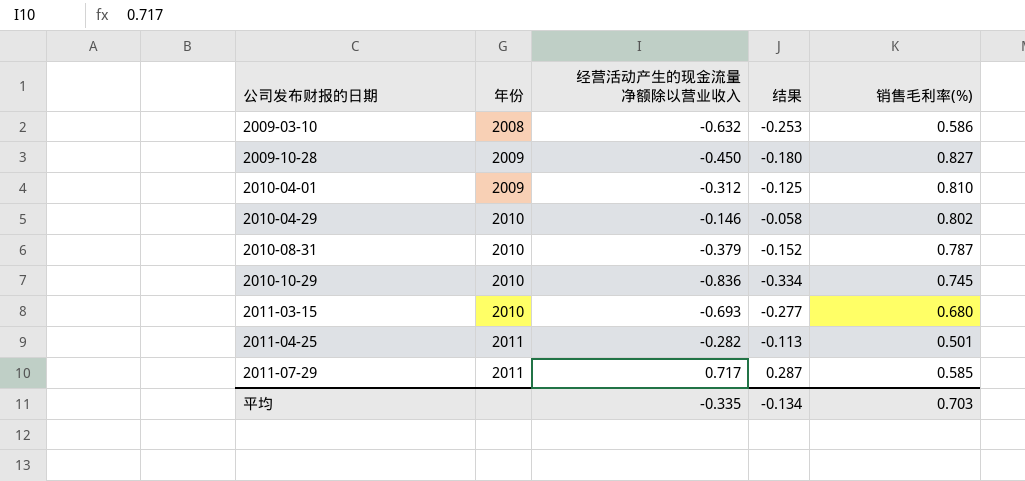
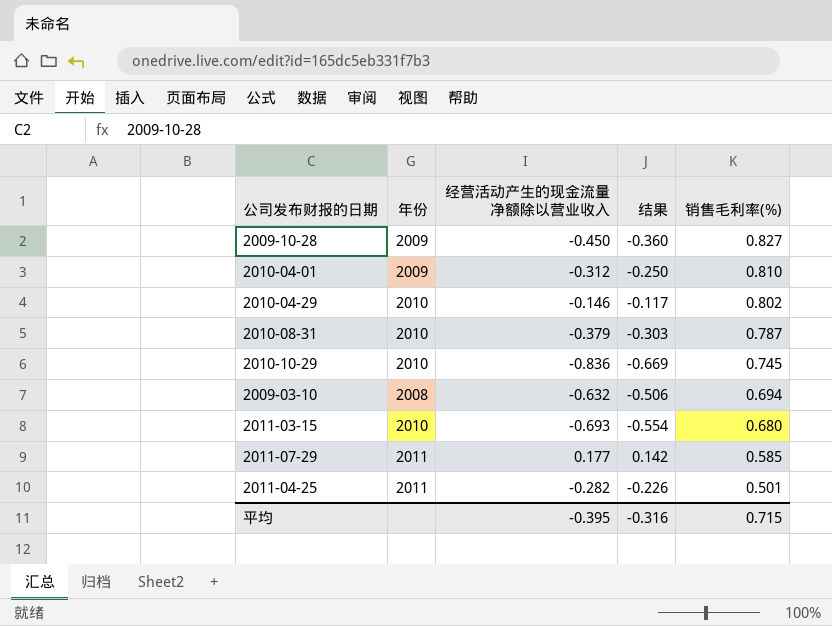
row order: 公司发布财报的日期 ascending -> 销售毛利率(%) descending
column 结果 | formula: [经营活动产生的现金流量净额除以营业收入] * 0.4 -> [经营活动产生的现金流量净额除以营业收入] * 0.8
2009-03-10 | 销售毛利率(%): 0.586 -> 0.694
2011-07-29 | 经营活动产生的现金流量净额除以营业收入: 0.717 -> 0.177
平均 | 经营活动产生的现金流量净额除以营业收入: -0.335 -> -0.395
平均 | 结果: -0.134 -> -0.316
平均 | 销售毛利率(%): 0.703 -> 0.715

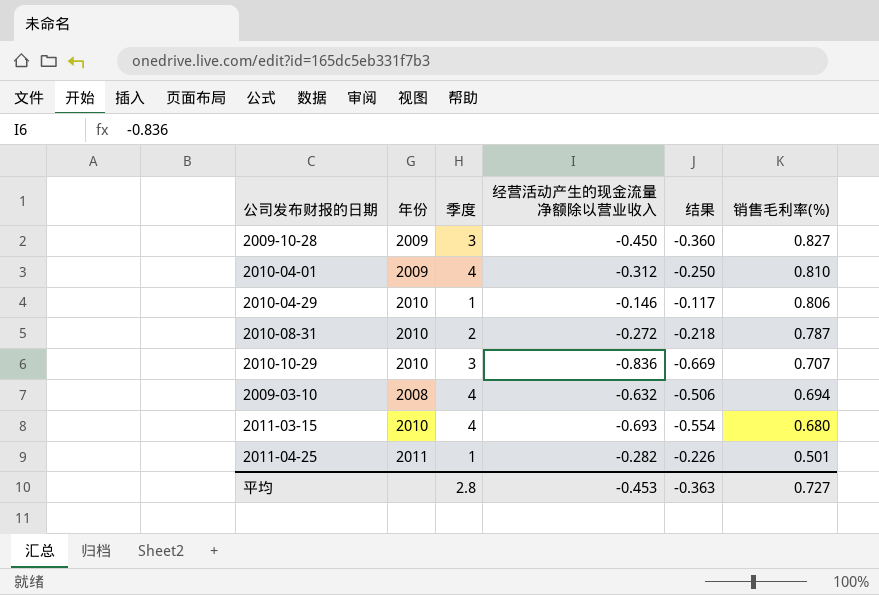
column 季度 | position: none -> 3
row 2011-07-29: 2011 | 0.177 | 0.142 | 0.585 -> none
2010-04-29 | 销售毛利率(%): 0.802 -> 0.806
2010-08-31 | 经营活动产生的现金流量净额除以营业收入: -0.379 -> -0.272
2010-08-31 | 结果: -0.303 -> -0.218
2010-10-29 | 销售毛利率(%): 0.745 -> 0.707
平均 | 经营活动产生的现金流量净额除以营业收入: -0.395 -> -0.453
平均 | 结果: -0.316 -> -0.363
平均 | 销售毛利率(%): 0.715 -> 0.727

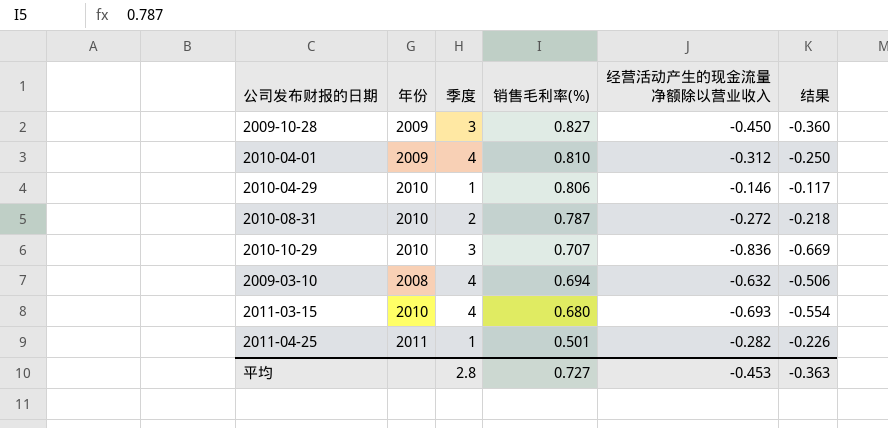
column 销售毛利率(%) | position: 6 -> 4

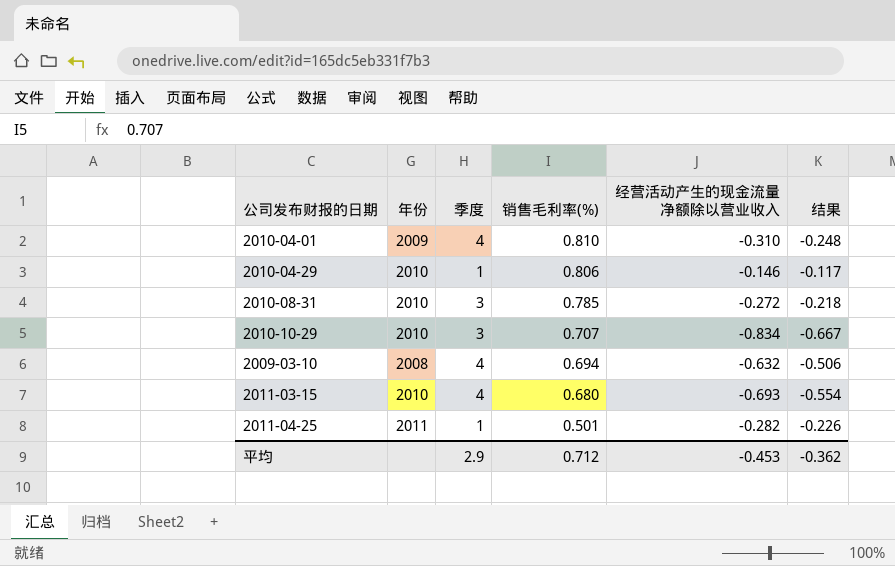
row 2009-10-28: 2009 | 3 | 0.827 | -0.450 | -0.360 -> none
2010-04-01 | 经营活动产生的现金流量净额除以营业收入: -0.312 -> -0.310
2010-04-01 | 结果: -0.250 -> -0.248
2010-08-31 | 季度: 2 -> 3
2010-08-31 | 销售毛利率(%): 0.787 -> 0.785
2010-10-29 | 经营活动产生的现金流量净额除以营业收入: -0.836 -> -0.834
2010-10-29 | 结果: -0.669 -> -0.667
平均 | 季度: 2.8 -> 2.9
平均 | 销售毛利率(%): 0.727 -> 0.712
平均 | 结果: -0.363 -> -0.362

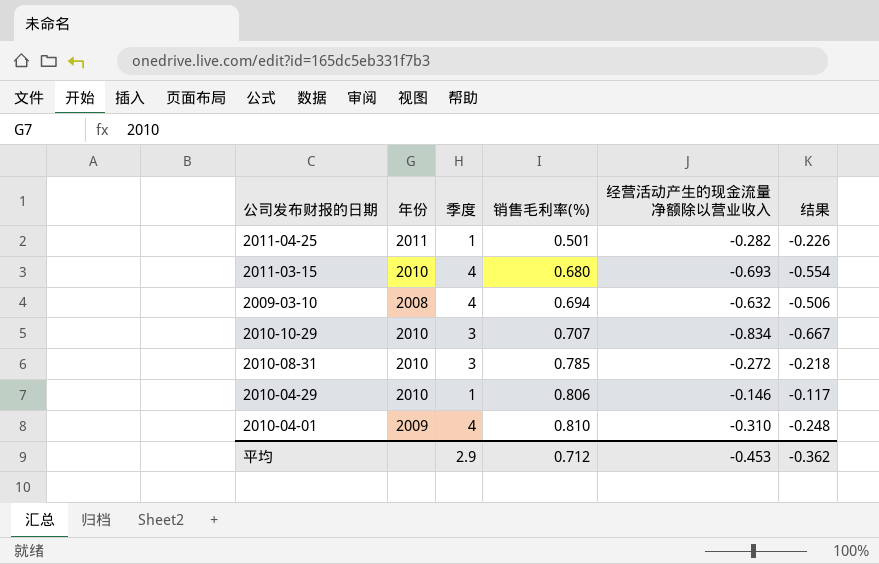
row order: 销售毛利率(%) descending -> 销售毛利率(%) ascending

